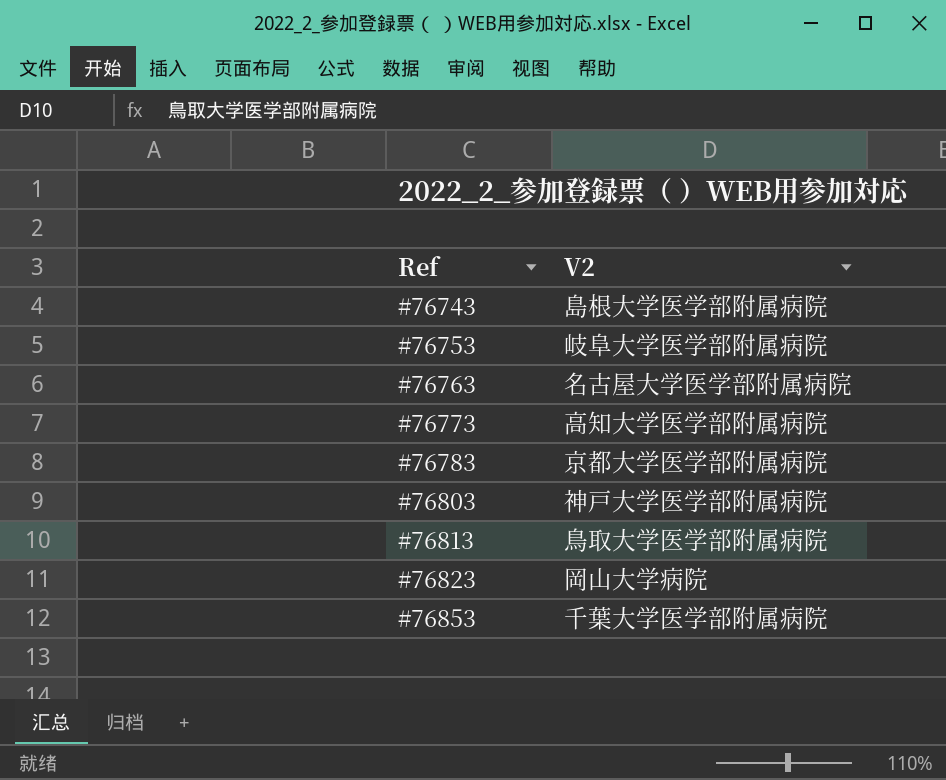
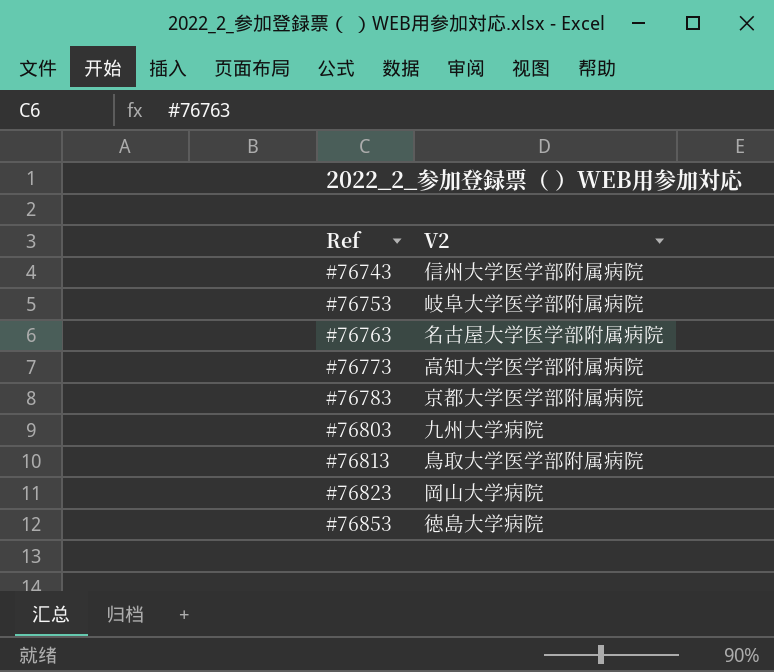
#76743 | V2: 島根大学医学部附属病院 -> 信州大学医学部附属病院
#76803 | V2: 神戸大学医学部附属病院 -> 九州大学病院
#76853 | V2: 千葉大学医学部附属病院 -> 徳島大学病院

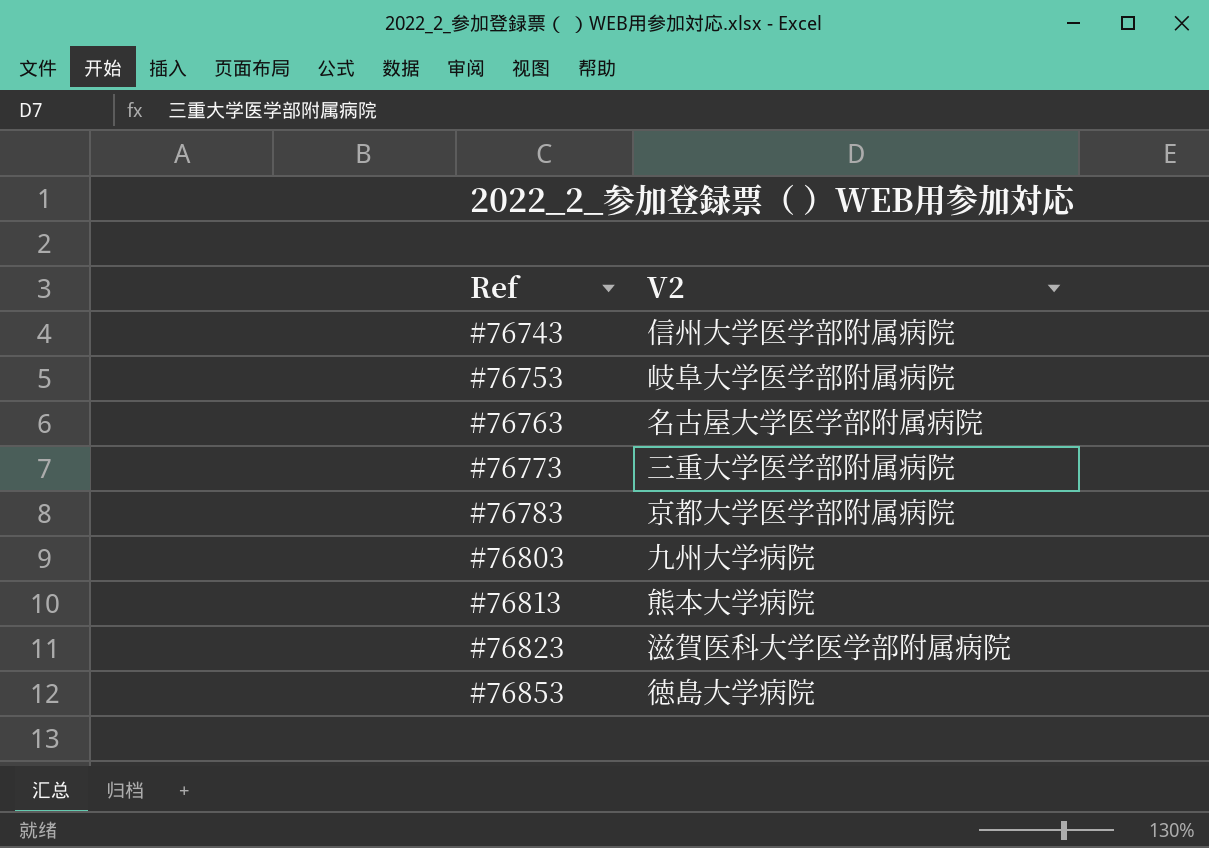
#76773 | V2: 高知大学医学部附属病院 -> 三重大学医学部附属病院
#76813 | V2: 鳥取大学医学部附属病院 -> 熊本大学病院
#76823 | V2: 岡山大学病院 -> 滋賀医科大学医学部附属病院

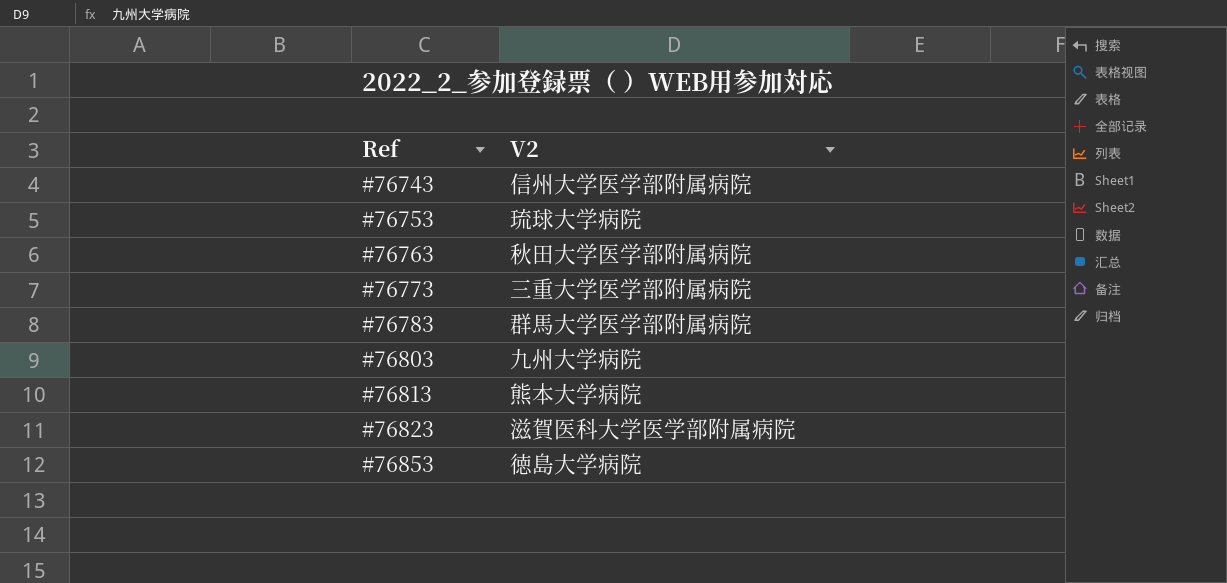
#76753 | V2: 岐阜大学医学部附属病院 -> 琉球大学病院
#76763 | V2: 名古屋大学医学部附属病院 -> 秋田大学医学部附属病院
#76783 | V2: 京都大学医学部附属病院 -> 群馬大学医学部附属病院

